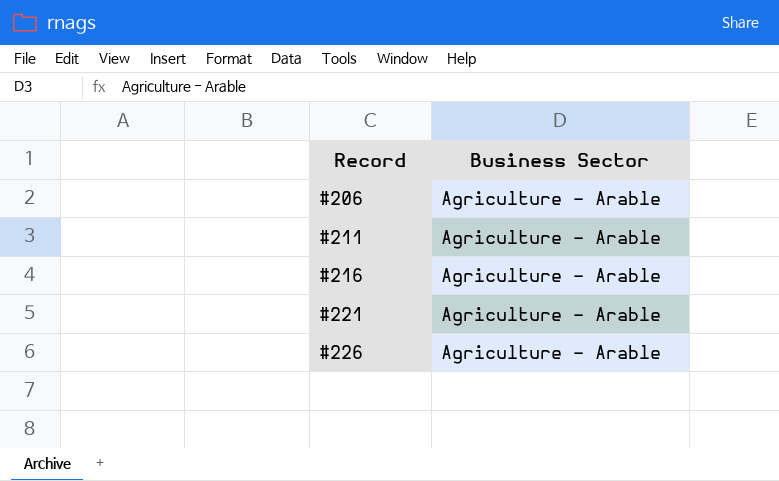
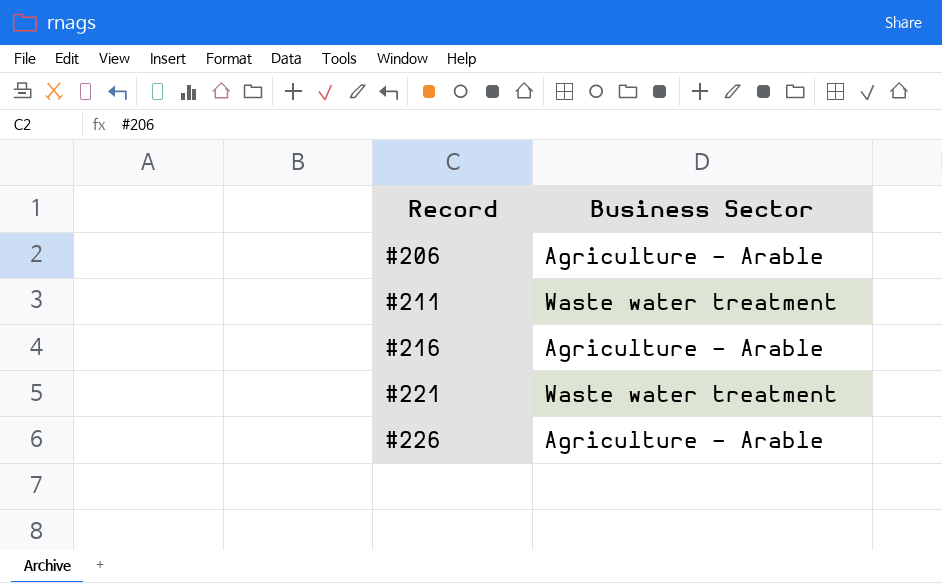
#211 | Business Sector: Agriculture - Arable -> Waste water treatment
#221 | Business Sector: Agriculture - Arable -> Waste water treatment

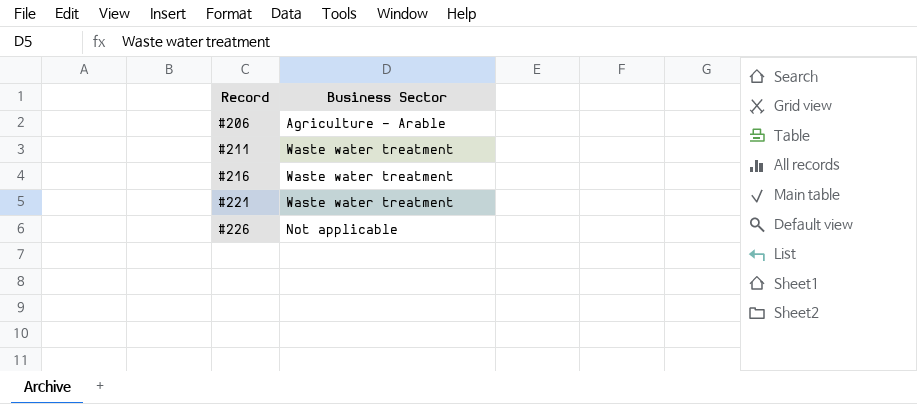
#216 | Business Sector: Agriculture - Arable -> Waste water treatment
#226 | Business Sector: Agriculture - Arable -> Not applicable

